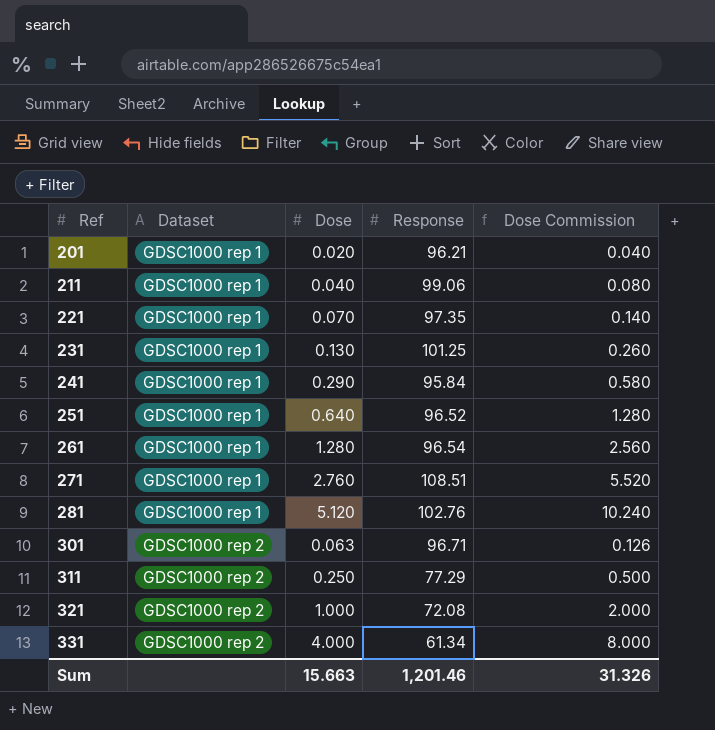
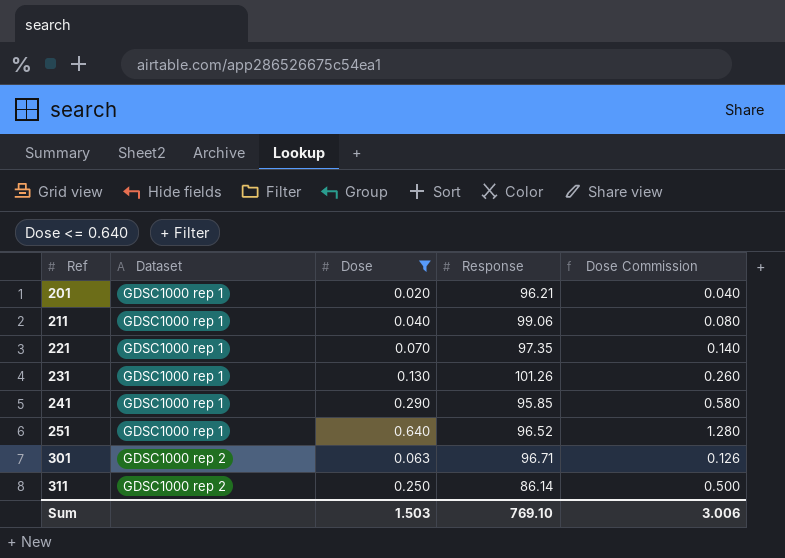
filter: none -> Dose <= 0.640
231 | Response: 101.25 -> 101.26
241 | Response: 95.84 -> 95.85
311 | Response: 77.29 -> 86.14
Sum | Dose: 15.663 -> 1.503
Sum | Response: 1,201.46 -> 769.10
Sum | Dose Commission: 31.326 -> 3.006

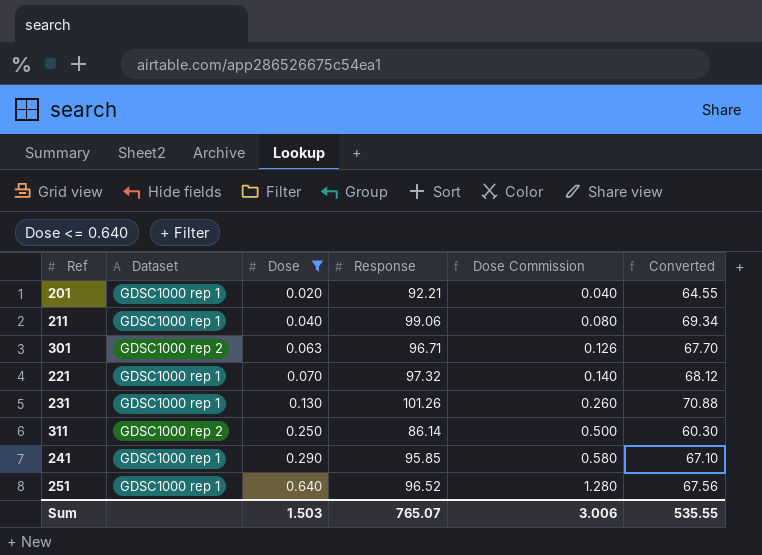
row order: Ref ascending -> Dose ascending
column Converted | formula: none -> [Response] * 0.7
201 | Response: 96.21 -> 92.21
221 | Response: 97.35 -> 97.32
Sum | Response: 769.10 -> 765.07

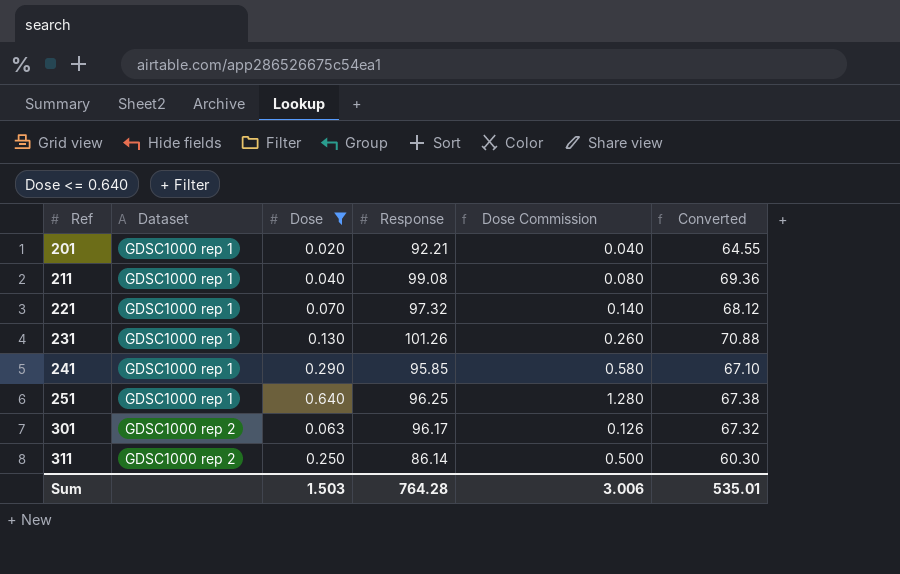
row order: Dose ascending -> Ref ascending
211 | Response: 99.06 -> 99.08
211 | Converted: 69.34 -> 69.36
251 | Response: 96.52 -> 96.25
251 | Converted: 67.56 -> 67.38
301 | Response: 96.71 -> 96.17
301 | Converted: 67.70 -> 67.32
Sum | Response: 765.07 -> 764.28
Sum | Converted: 535.55 -> 535.01

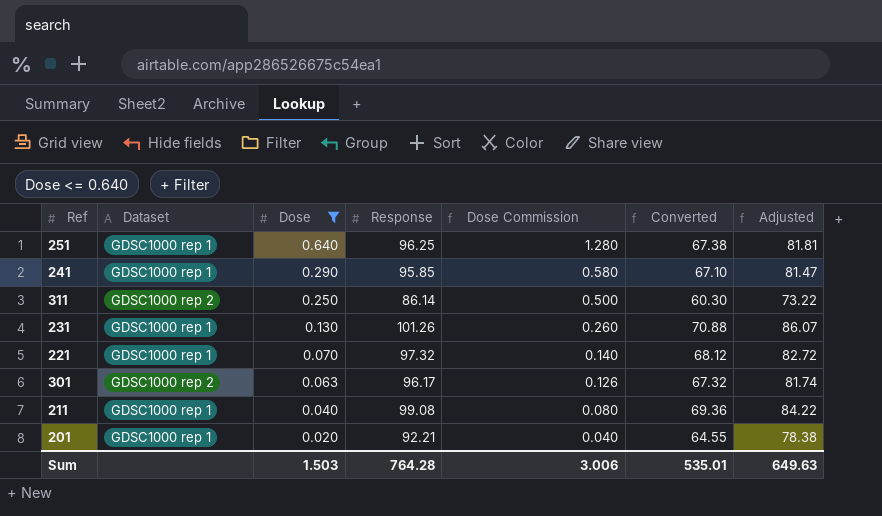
row order: Ref ascending -> Dose descending
column Adjusted | formula: none -> [Response] * 0.85

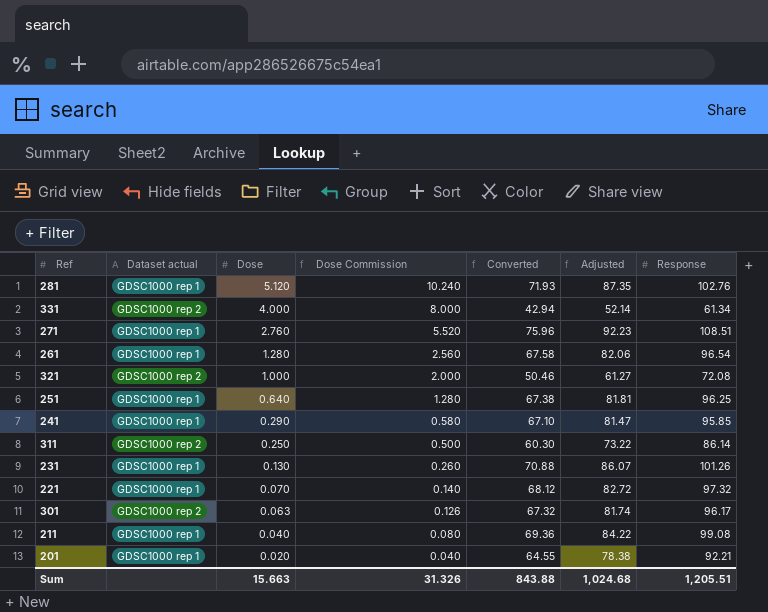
filter: Dose <= 0.640 -> none
column name: Dataset -> Dataset actual
column Response | position: 4 -> 7
Sum | Dose: 1.503 -> 15.663
Sum | Dose Commission: 3.006 -> 31.326
Sum | Converted: 535.01 -> 843.88
Sum | Adjusted: 649.63 -> 1,024.68
Sum | Response: 764.28 -> 1,205.51

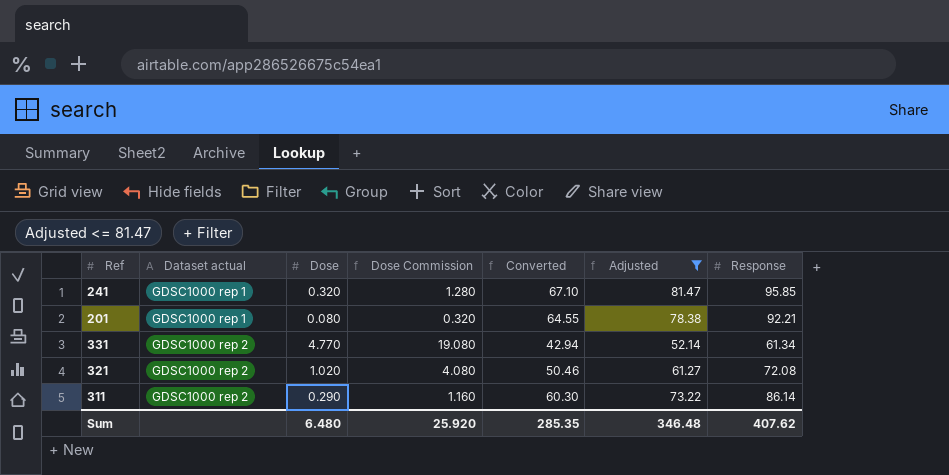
filter: none -> Adjusted <= 81.47
row order: Dose descending -> Dataset actual ascending
column Dose Commission | formula: [Dose] * 2 -> [Dose] * 4
241 | Dose: 0.290 -> 0.320
201 | Dose: 0.020 -> 0.080
331 | Dose: 4.000 -> 4.770
321 | Dose: 1.000 -> 1.020
311 | Dose: 0.250 -> 0.290
Sum | Dose: 15.663 -> 6.480
Sum | Dose Commission: 31.326 -> 25.920
Sum | Converted: 843.88 -> 285.35
Sum | Adjusted: 1,024.68 -> 346.48
Sum | Response: 1,205.51 -> 407.62

